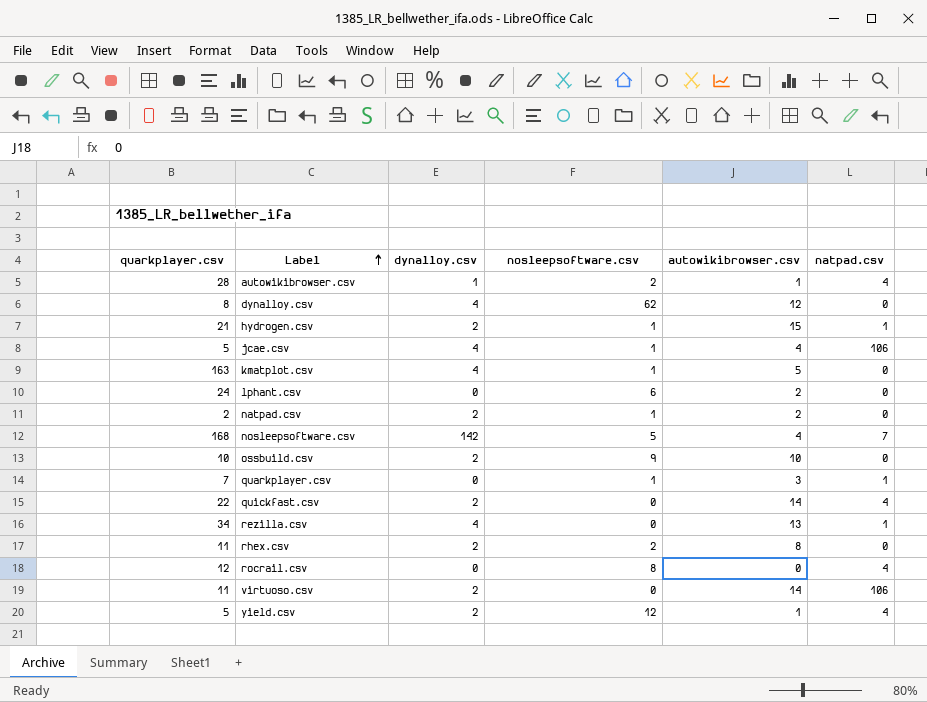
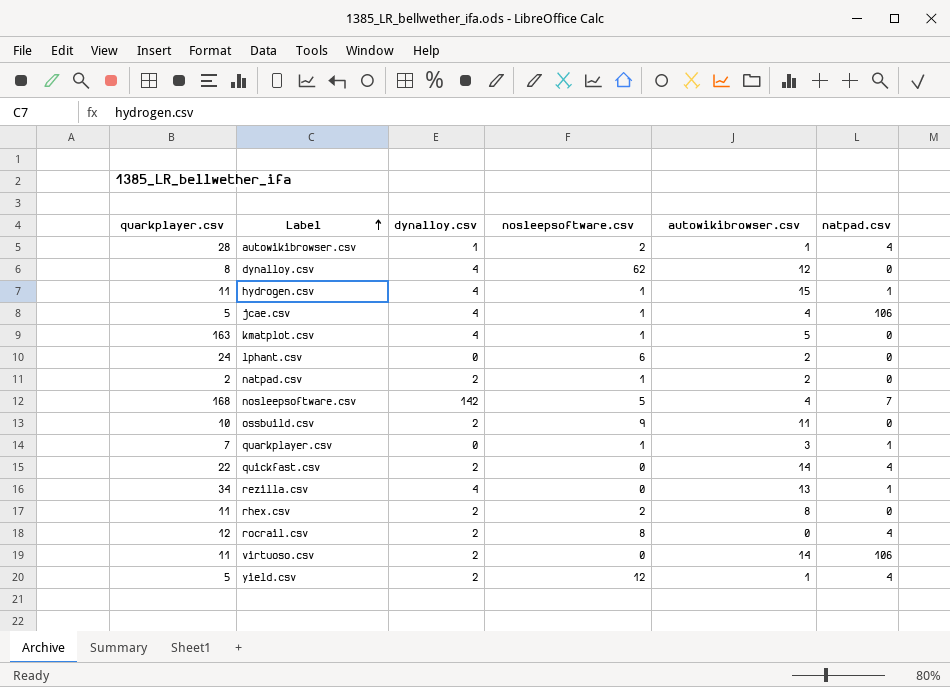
hydrogen.csv | quarkplayer.csv: 21 -> 11
hydrogen.csv | dynalloy.csv: 2 -> 4
ossbuild.csv | autowikibrowser.csv: 10 -> 11
rocrail.csv | dynalloy.csv: 0 -> 2

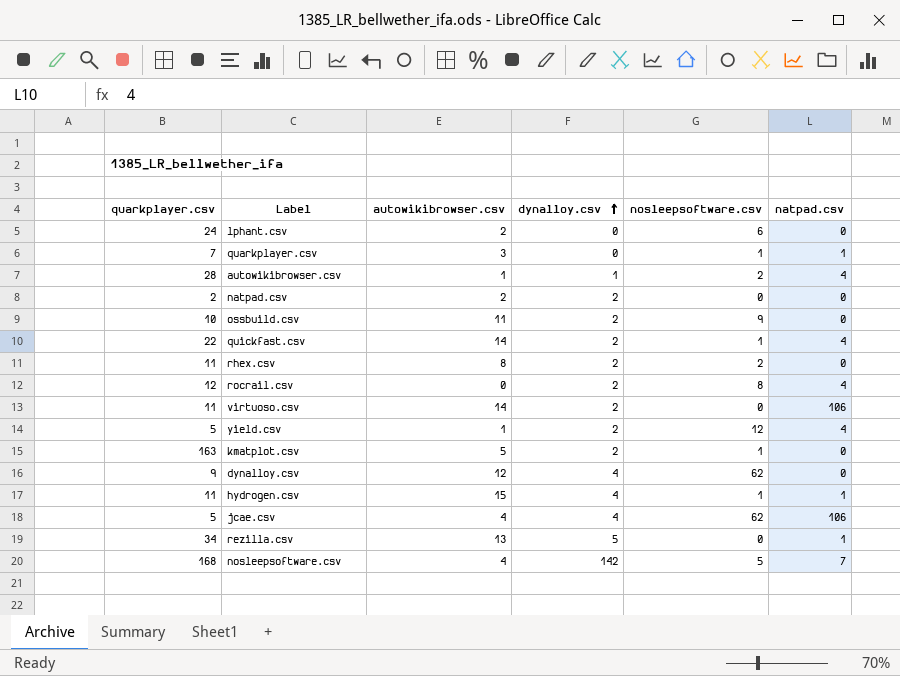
row order: Label ascending -> dynalloy.csv ascending
column autowikibrowser.csv | position: 5 -> 3
natpad.csv | nosleepsoftware.csv: 1 -> 0
quickfast.csv | nosleepsoftware.csv: 0 -> 1
kmatplot.csv | dynalloy.csv: 4 -> 2
dynalloy.csv | quarkplayer.csv: 8 -> 9
jcae.csv | nosleepsoftware.csv: 1 -> 62
rezilla.csv | dynalloy.csv: 4 -> 5

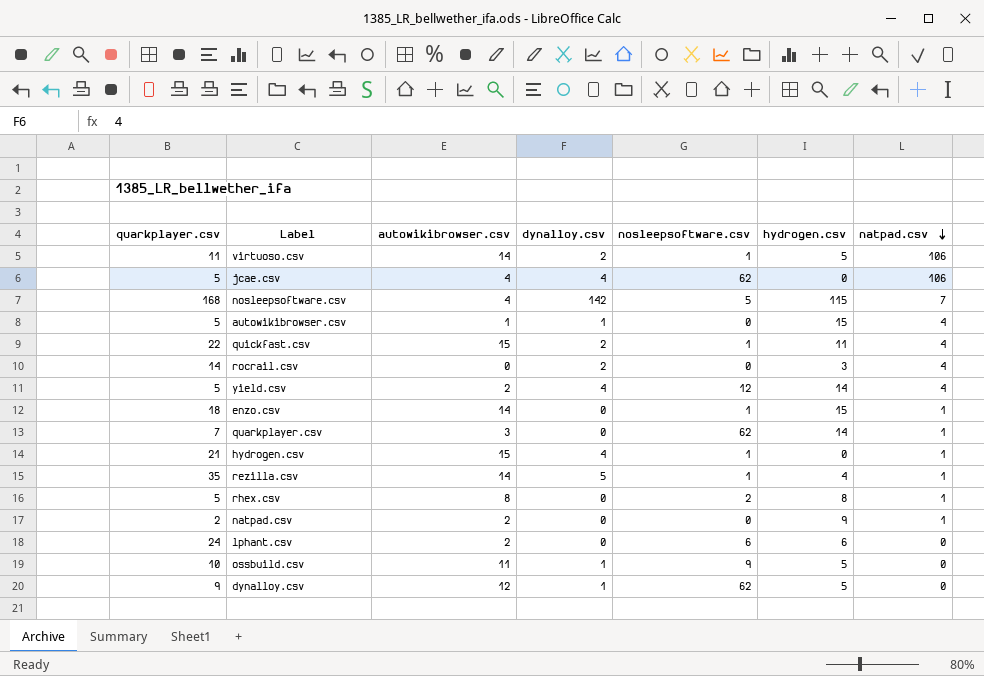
row order: dynalloy.csv ascending -> natpad.csv descending
column hydrogen.csv | position: none -> 6
row kmatplot.csv: 163 | 5 | 2 | 1 | 0 -> none
virtuoso.csv | nosleepsoftware.csv: 0 -> 1
autowikibrowser.csv | quarkplayer.csv: 28 -> 5
autowikibrowser.csv | nosleepsoftware.csv: 2 -> 0
quickfast.csv | autowikibrowser.csv: 14 -> 15
rocrail.csv | quarkplayer.csv: 12 -> 14
rocrail.csv | nosleepsoftware.csv: 8 -> 0
yield.csv | autowikibrowser.csv: 1 -> 2
yield.csv | dynalloy.csv: 2 -> 4
row enzo.csv: none -> 18 | 14 | 0 | 1 | 15 | 1
quarkplayer.csv | nosleepsoftware.csv: 1 -> 62
hydrogen.csv | quarkplayer.csv: 11 -> 21
rezilla.csv | quarkplayer.csv: 34 -> 35
rezilla.csv | autowikibrowser.csv: 13 -> 14
rezilla.csv | nosleepsoftware.csv: 0 -> 1
rhex.csv | quarkplayer.csv: 11 -> 5
rhex.csv | dynalloy.csv: 2 -> 0
rhex.csv | natpad.csv: 0 -> 1
natpad.csv | dynalloy.csv: 2 -> 0
natpad.csv | natpad.csv: 0 -> 1
ossbuild.csv | dynalloy.csv: 2 -> 1
dynalloy.csv | dynalloy.csv: 4 -> 1

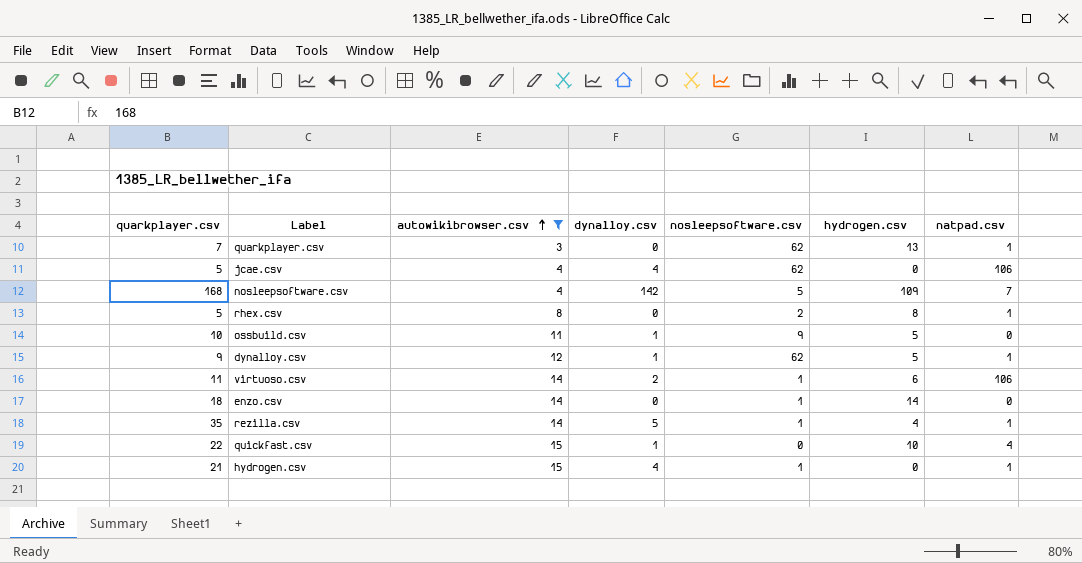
filter: none -> autowikibrowser.csv >= 3
row order: natpad.csv descending -> autowikibrowser.csv ascending
quarkplayer.csv | hydrogen.csv: 14 -> 13
nosleepsoftware.csv | hydrogen.csv: 115 -> 109
dynalloy.csv | natpad.csv: 0 -> 1
virtuoso.csv | hydrogen.csv: 5 -> 6
enzo.csv | hydrogen.csv: 15 -> 14
enzo.csv | natpad.csv: 1 -> 0
quickfast.csv | dynalloy.csv: 2 -> 1
quickfast.csv | nosleepsoftware.csv: 1 -> 0
quickfast.csv | hydrogen.csv: 11 -> 10

